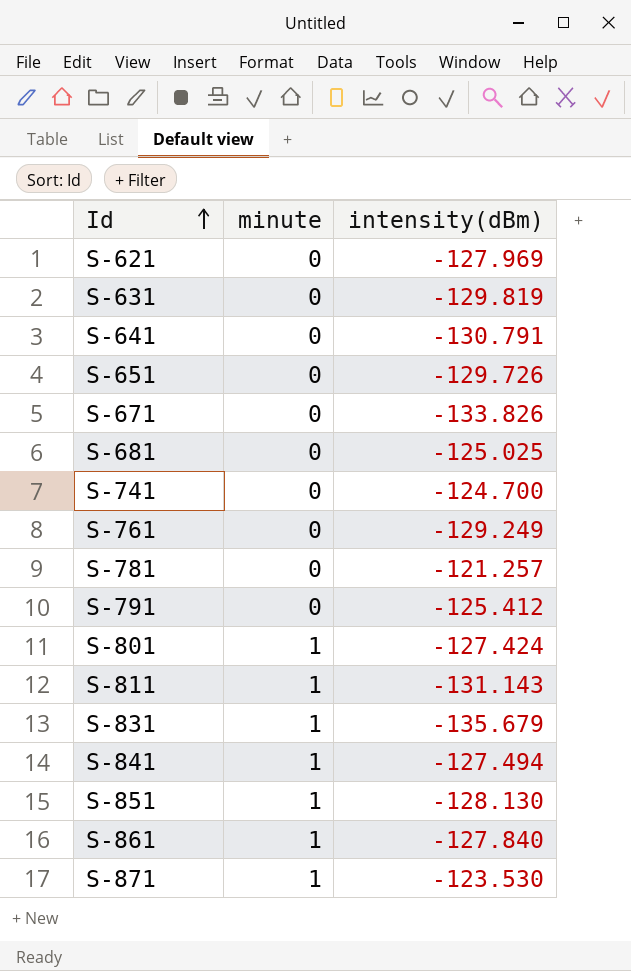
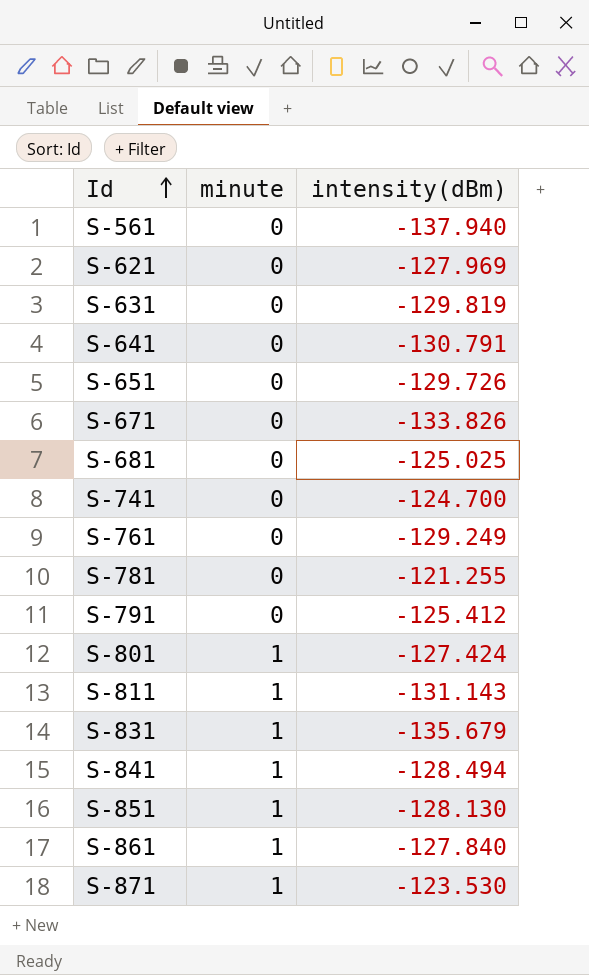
row S-561: none -> 0 | -137.940
S-781 | intensity(dBm): -121.257 -> -121.255
S-841 | intensity(dBm): -127.494 -> -128.494

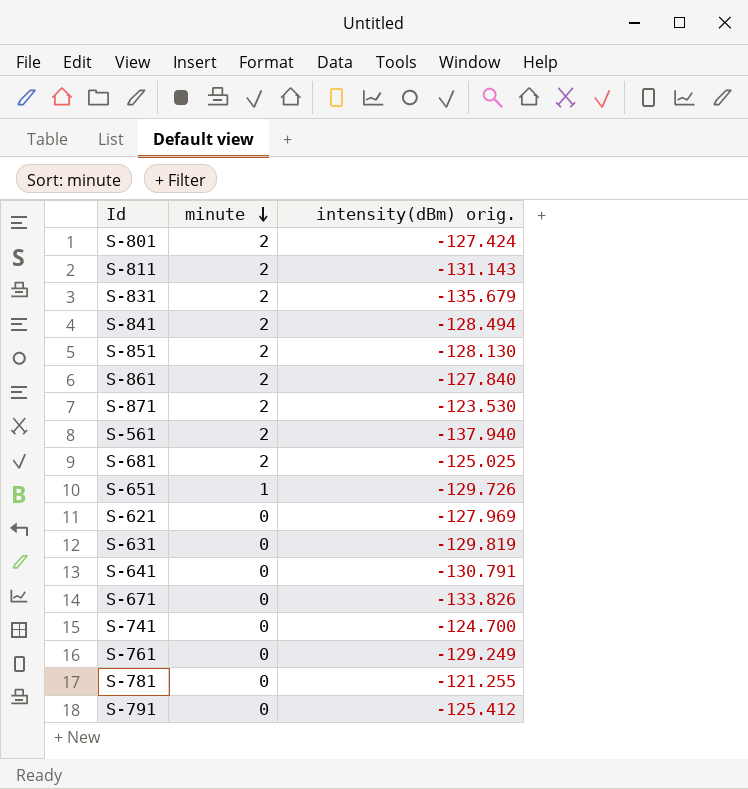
row order: Id ascending -> minute descending
column name: intensity(dBm) -> intensity(dBm) orig.
S-801 | minute: 1 -> 2
S-811 | minute: 1 -> 2
S-831 | minute: 1 -> 2
S-841 | minute: 1 -> 2
S-851 | minute: 1 -> 2
S-861 | minute: 1 -> 2
S-871 | minute: 1 -> 2
S-561 | minute: 0 -> 2
S-681 | minute: 0 -> 2
S-651 | minute: 0 -> 1

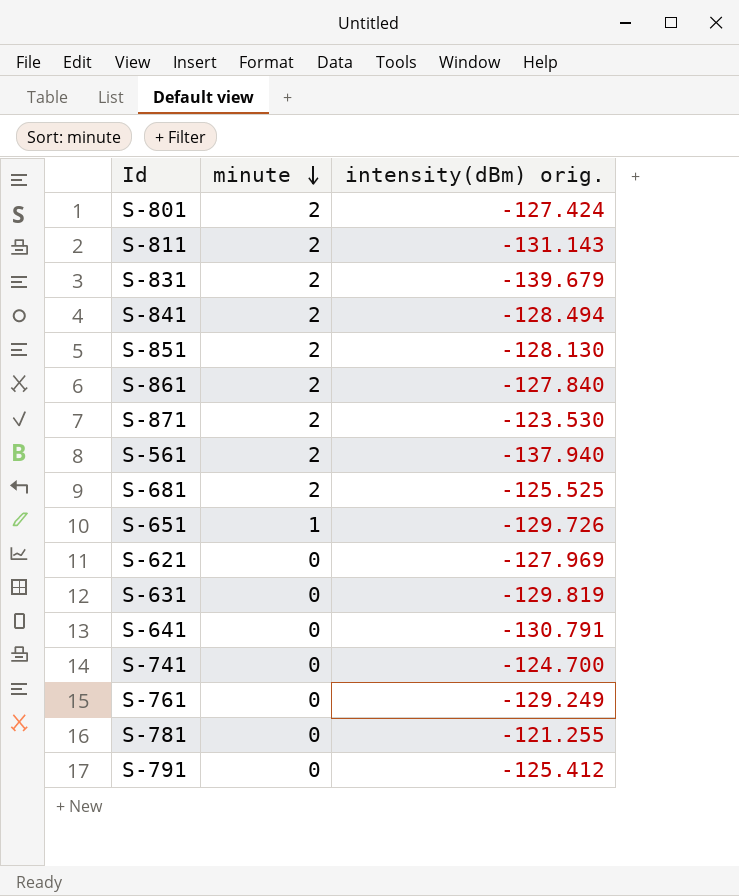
row S-671: 0 | -133.826 -> none
S-831 | intensity(dBm) orig.: -135.679 -> -139.679
S-681 | intensity(dBm) orig.: -125.025 -> -125.525

